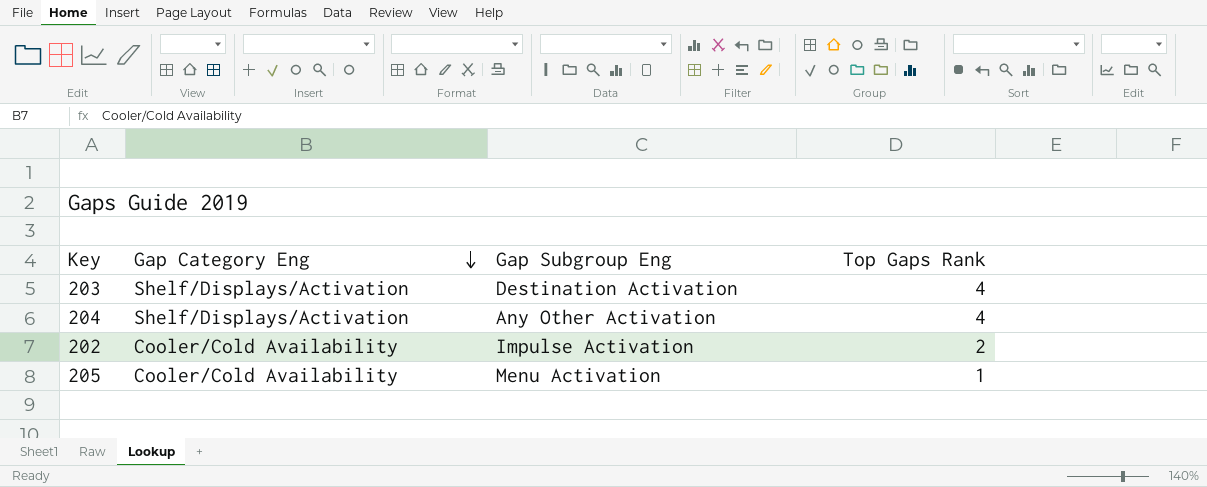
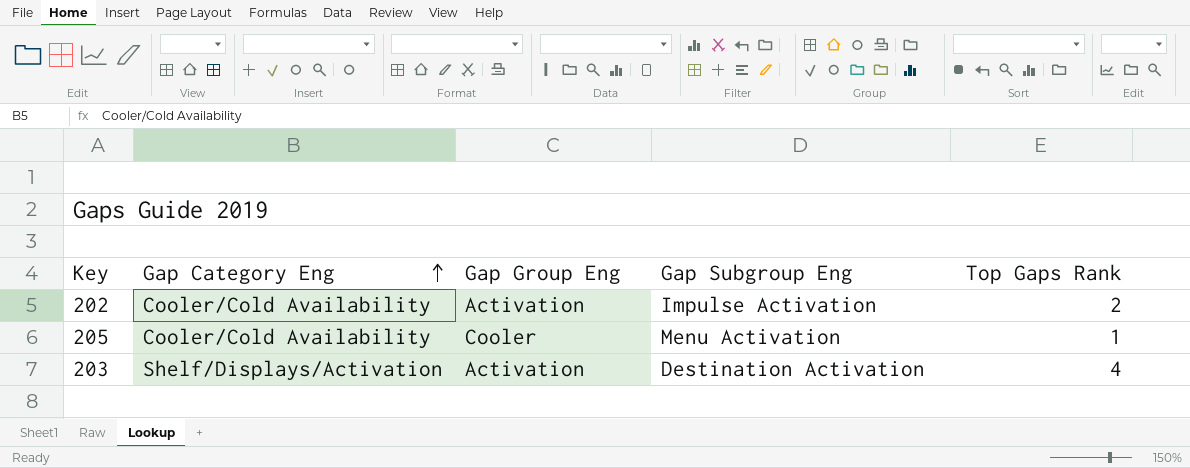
row order: Gap Category Eng descending -> Gap Category Eng ascending
column Gap Group Eng | position: none -> 3
row 204: Shelf/Displays/Activation | Any Other Activation | 4 -> none

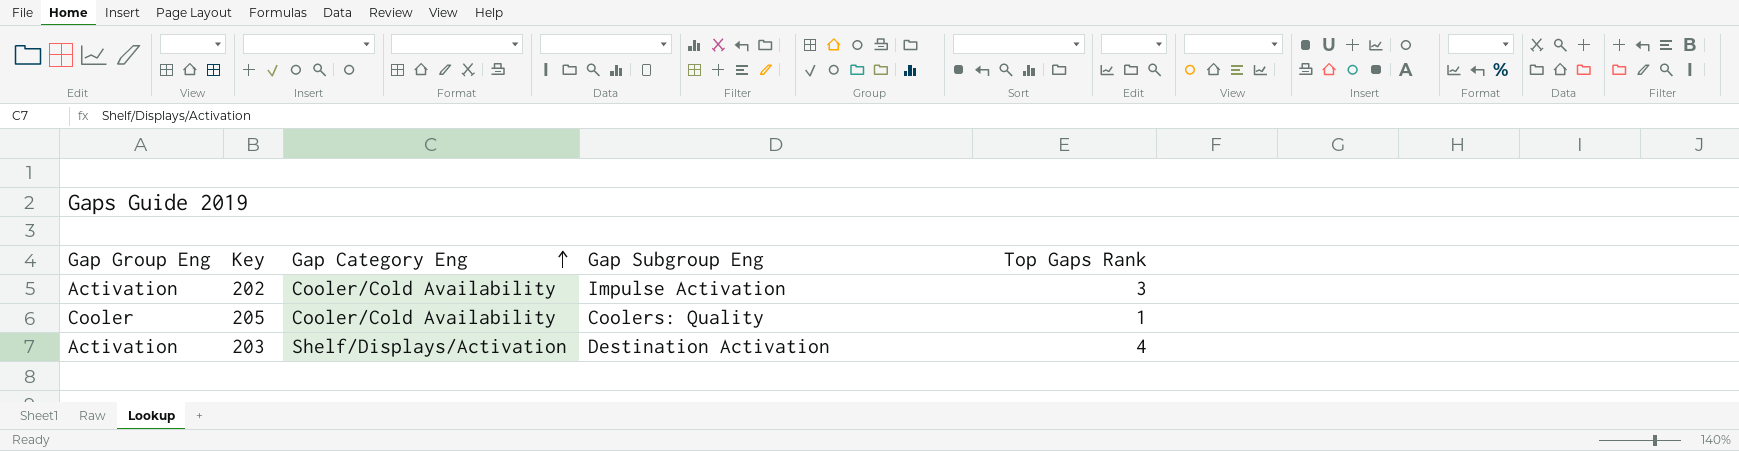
column Gap Group Eng | position: 3 -> 1
202 | Top Gaps Rank: 2 -> 3
205 | Gap Subgroup Eng: Menu Activation -> Coolers: Quality

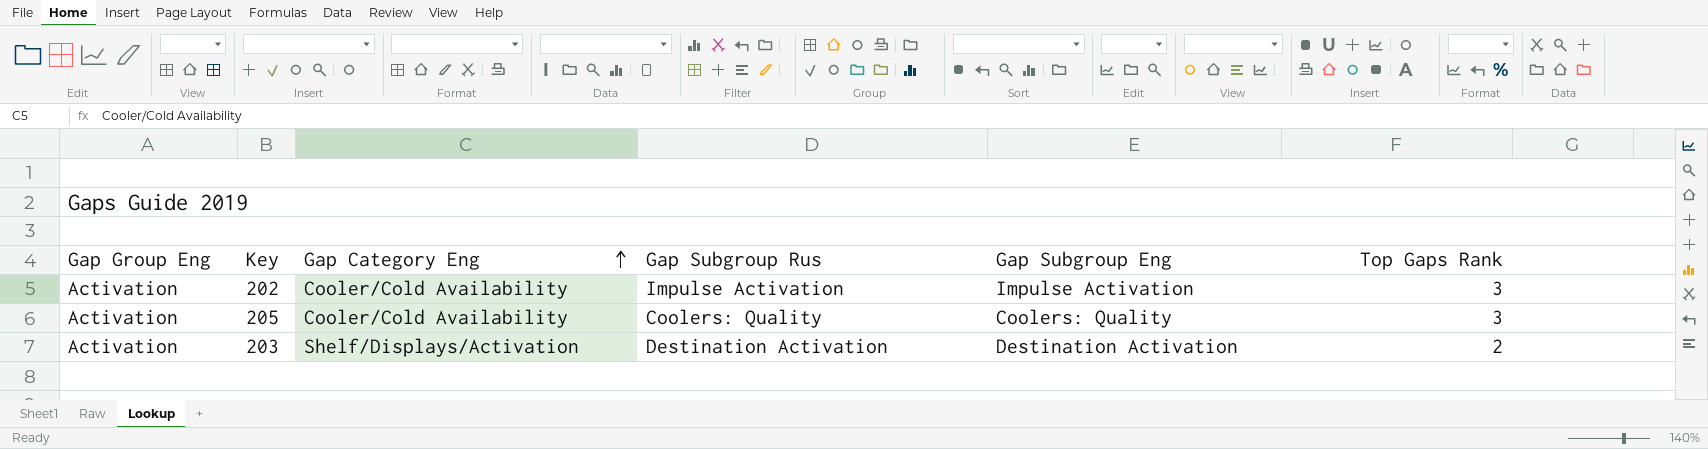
column Gap Subgroup Rus | position: none -> 4
205 | Gap Group Eng: Cooler -> Activation
205 | Top Gaps Rank: 1 -> 3
203 | Top Gaps Rank: 4 -> 2

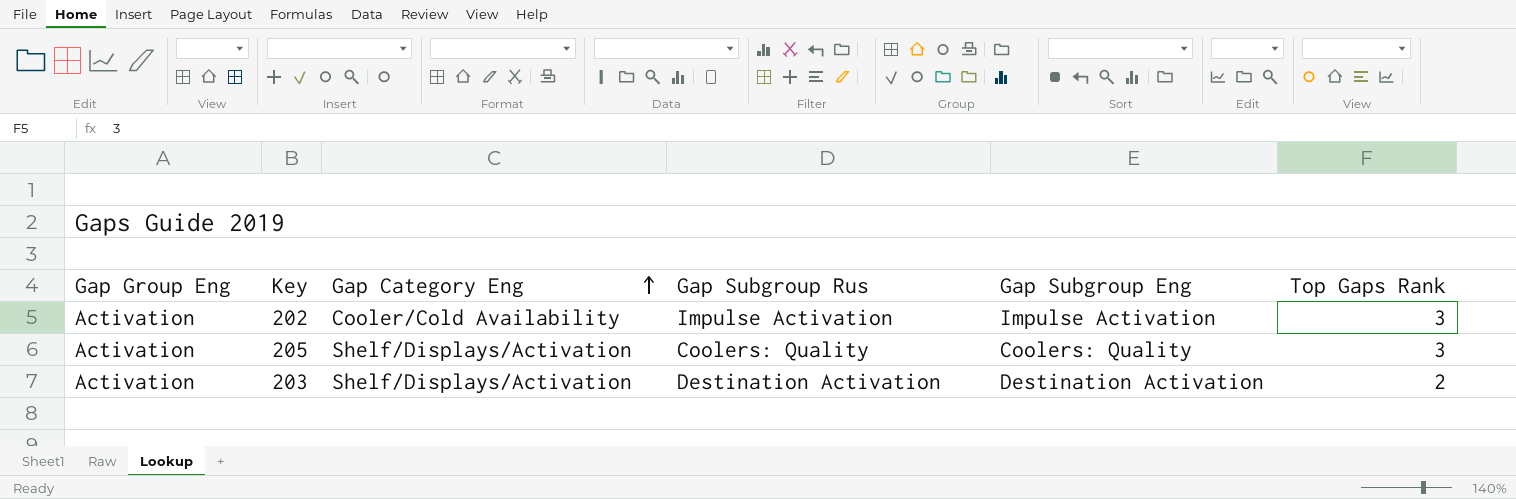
205 | Gap Category Eng: Cooler/Cold Availability -> Shelf/Displays/Activation

